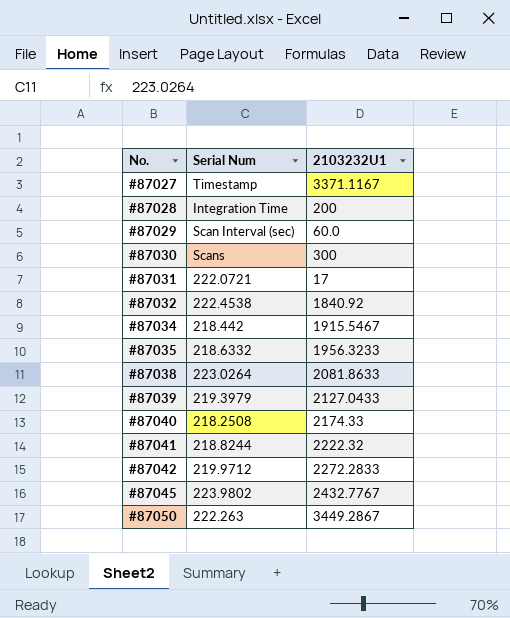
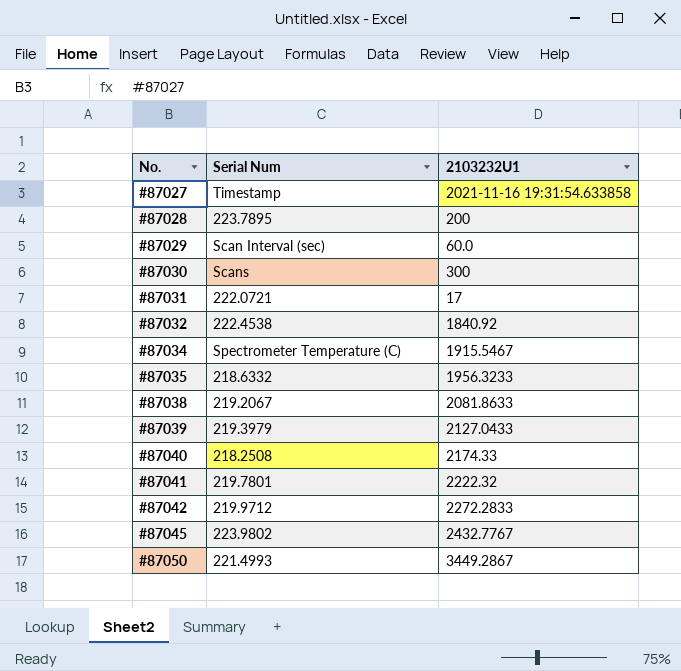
#87027 | 2103232U1: 3371.1167 -> 2021-11-16 19:31:54.633858
#87028 | Serial Num: Integration Time -> 223.7895
#87034 | Serial Num: 218.442 -> Spectrometer Temperature (C)
#87038 | Serial Num: 223.0264 -> 219.2067
#87041 | Serial Num: 218.8244 -> 219.7801
#87050 | Serial Num: 222.263 -> 221.4993

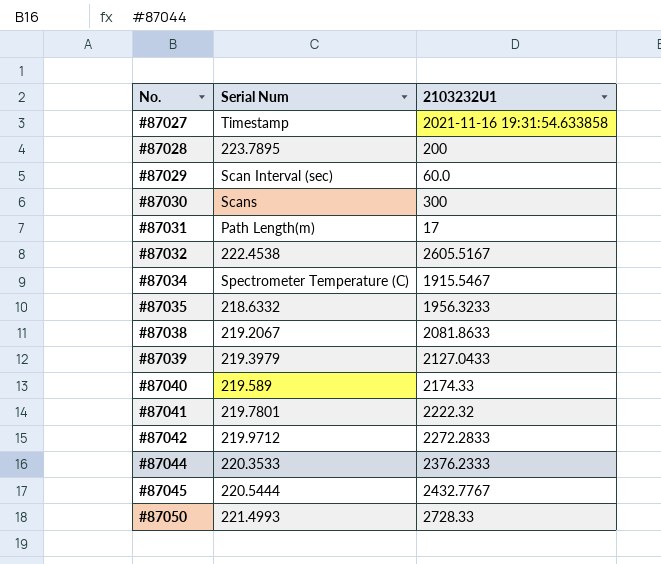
#87031 | Serial Num: 222.0721 -> Path Length(m)
#87032 | 2103232U1: 1840.92 -> 2605.5167
#87040 | Serial Num: 218.2508 -> 219.589
row #87044: none -> 220.3533 | 2376.2333
#87045 | Serial Num: 223.9802 -> 220.5444
#87050 | 2103232U1: 3449.2867 -> 2728.33

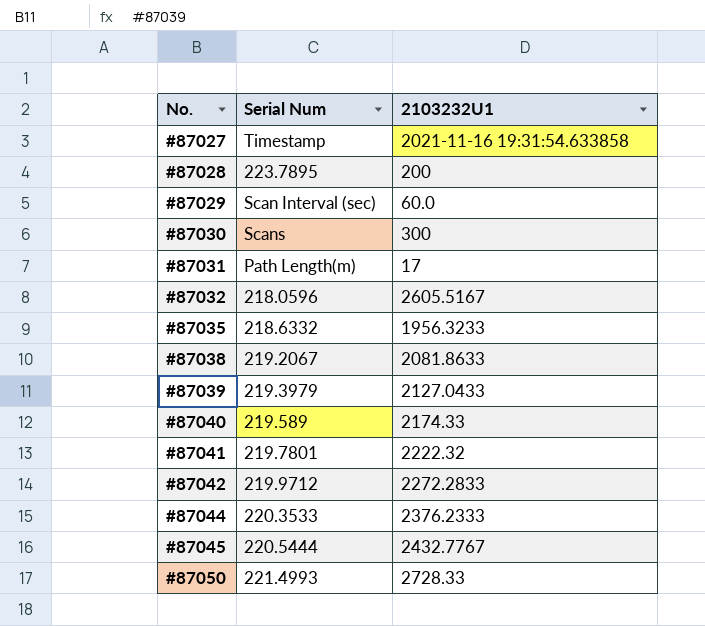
row #87034: Spectrometer Temperature (C) | 1915.5467 -> none
#87032 | Serial Num: 222.4538 -> 218.0596

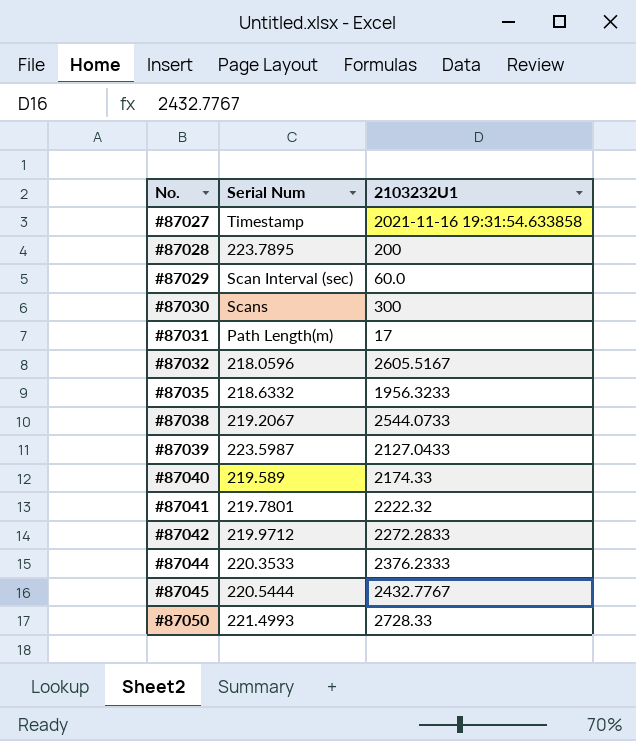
#87038 | 2103232U1: 2081.8633 -> 2544.0733
#87039 | Serial Num: 219.3979 -> 223.5987

